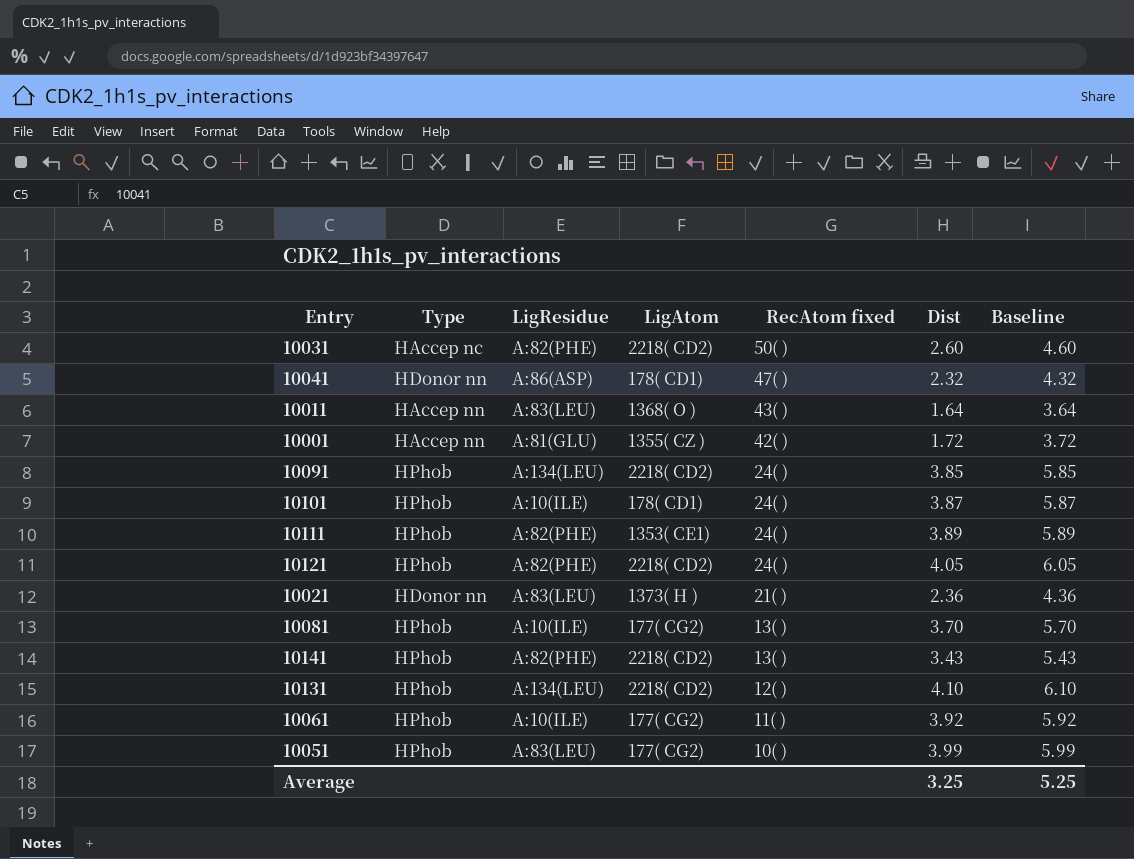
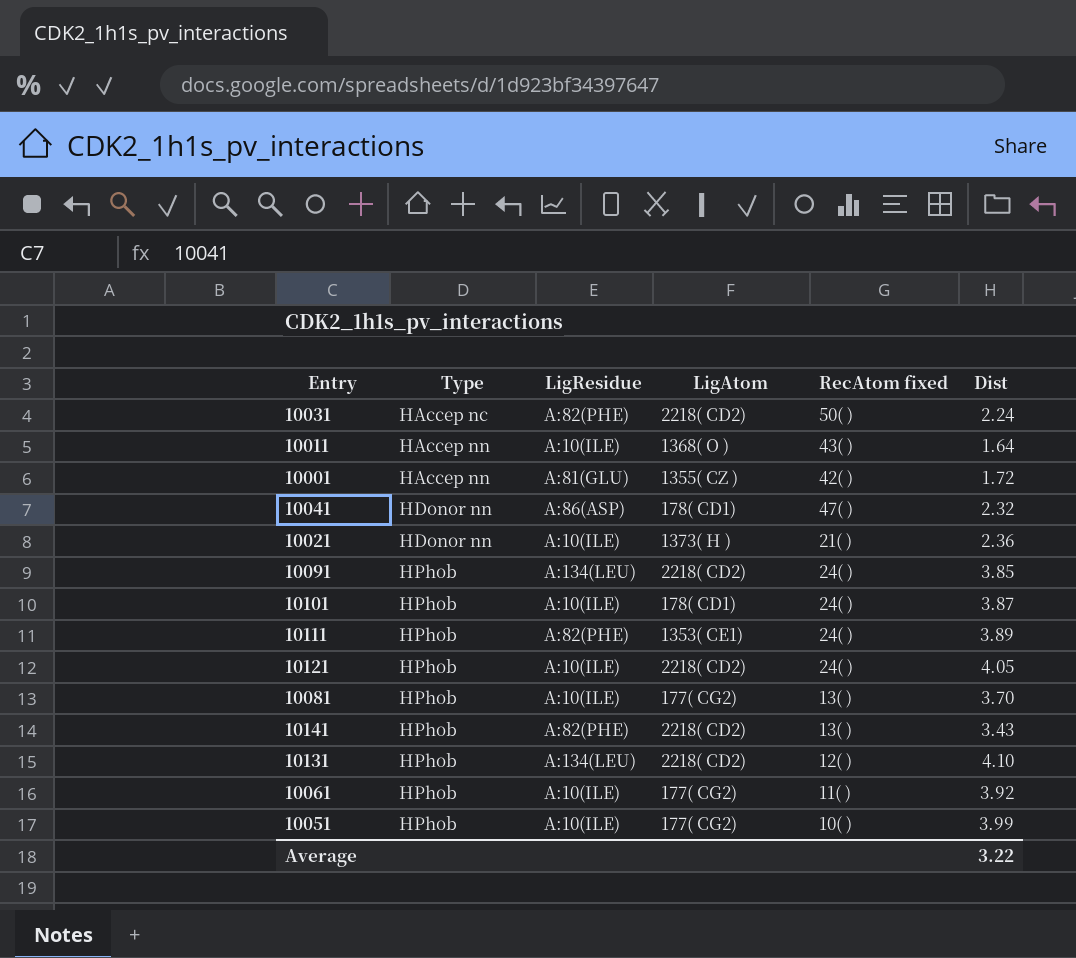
row order: RecAtom fixed descending -> Type ascending
column Baseline | formula: [Dist] + 2 -> none
10031 | Dist: 2.60 -> 2.24
10011 | LigResidue: A:83(LEU) -> A:10(ILE)
10021 | LigResidue: A:83(LEU) -> A:10(ILE)
10121 | LigResidue: A:82(PHE) -> A:10(ILE)
10051 | LigResidue: A:83(LEU) -> A:10(ILE)
Average | Dist: 3.25 -> 3.22

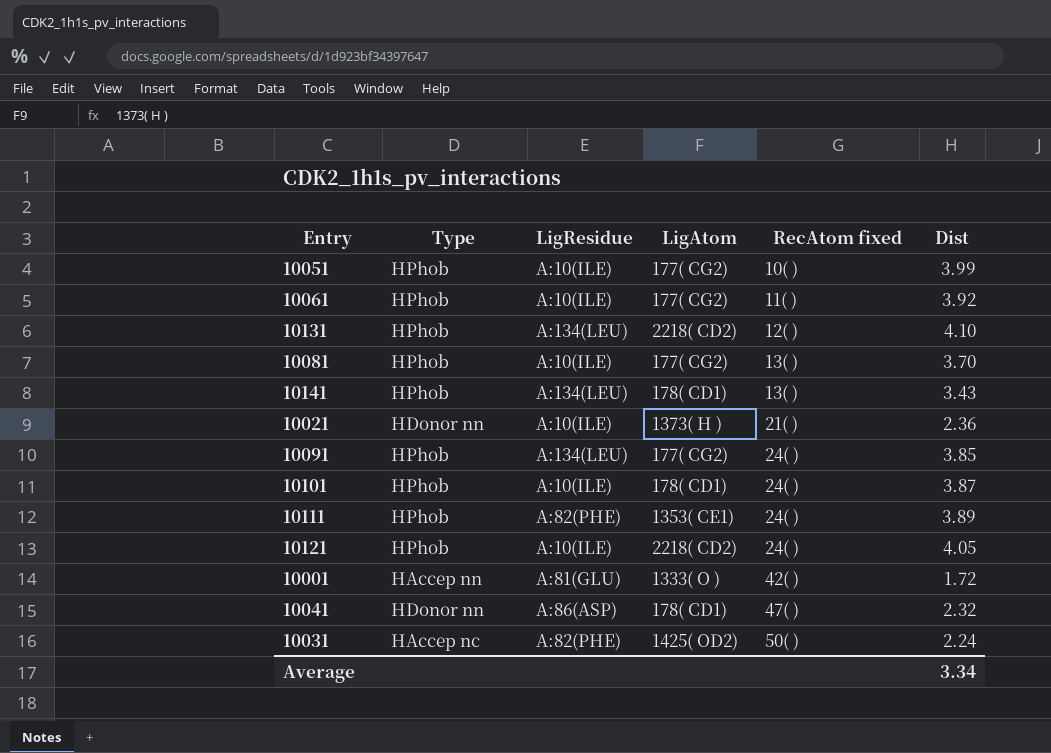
row order: Type ascending -> RecAtom fixed ascending
row 10011: HAccep nn | A:10(ILE) | 1368( O ) | 43( ) | 1.64 -> none
10141 | LigResidue: A:82(PHE) -> A:134(LEU)
10141 | LigAtom: 2218( CD2) -> 178( CD1)
10091 | LigAtom: 2218( CD2) -> 177( CG2)
10001 | LigAtom: 1355( CZ ) -> 1333( O )
10031 | LigAtom: 2218( CD2) -> 1425( OD2)
Average | Dist: 3.22 -> 3.34

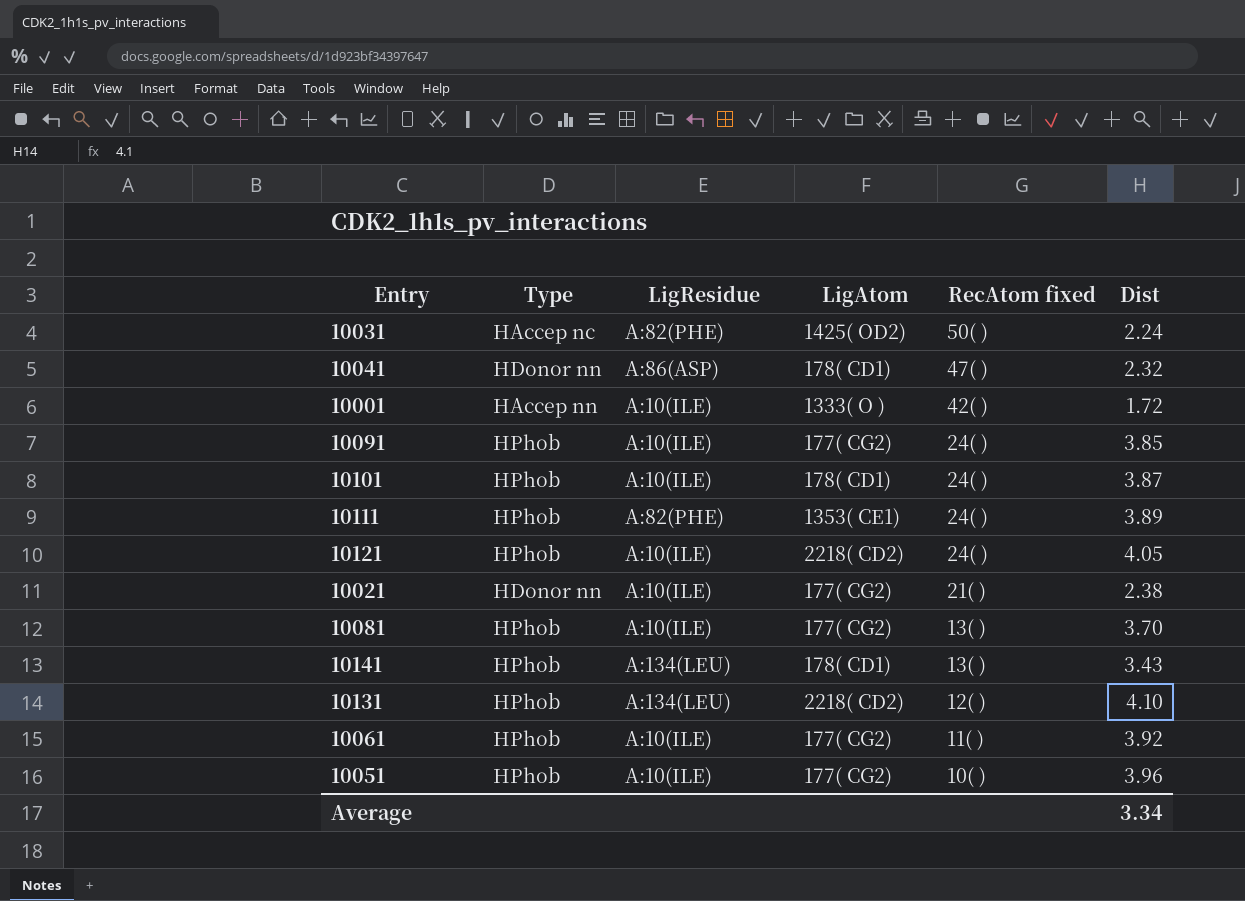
row order: RecAtom fixed ascending -> RecAtom fixed descending
10001 | LigResidue: A:81(GLU) -> A:10(ILE)
10091 | LigResidue: A:134(LEU) -> A:10(ILE)
10021 | LigAtom: 1373( H ) -> 177( CG2)
10021 | Dist: 2.36 -> 2.38
10051 | Dist: 3.99 -> 3.96

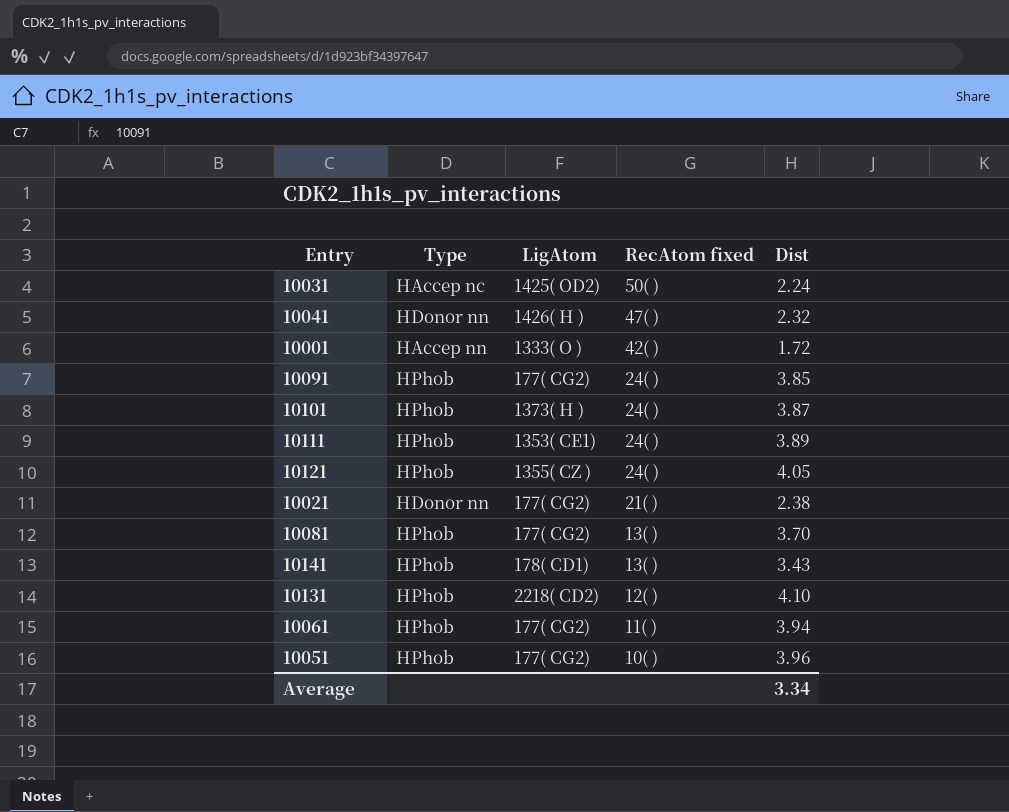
column LigResidue | position: 3 -> none
10041 | LigAtom: 178( CD1) -> 1426( H )
10101 | LigAtom: 178( CD1) -> 1373( H )
10121 | LigAtom: 2218( CD2) -> 1355( CZ )
10061 | Dist: 3.92 -> 3.94

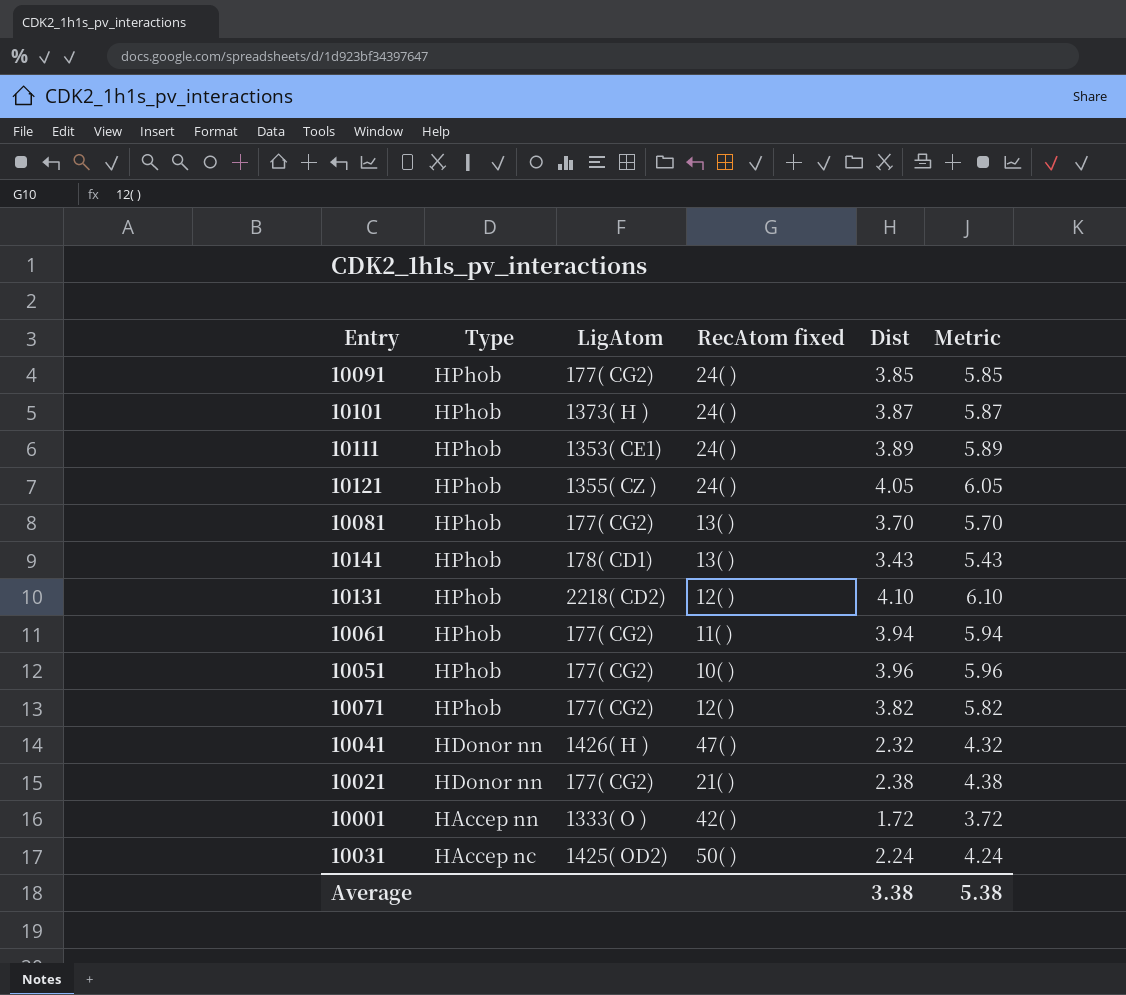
row order: RecAtom fixed descending -> Type descending
column Metric | formula: none -> [Dist] + 2
row 10071: none -> HPhob | 177( CG2) | 12( ) | 3.82 | 5.82
Average | Dist: 3.34 -> 3.38

